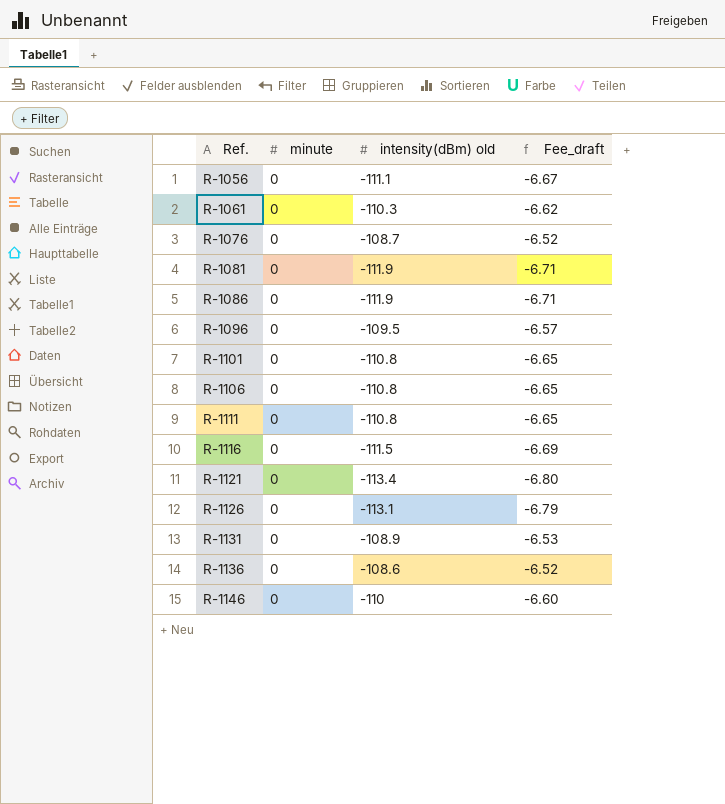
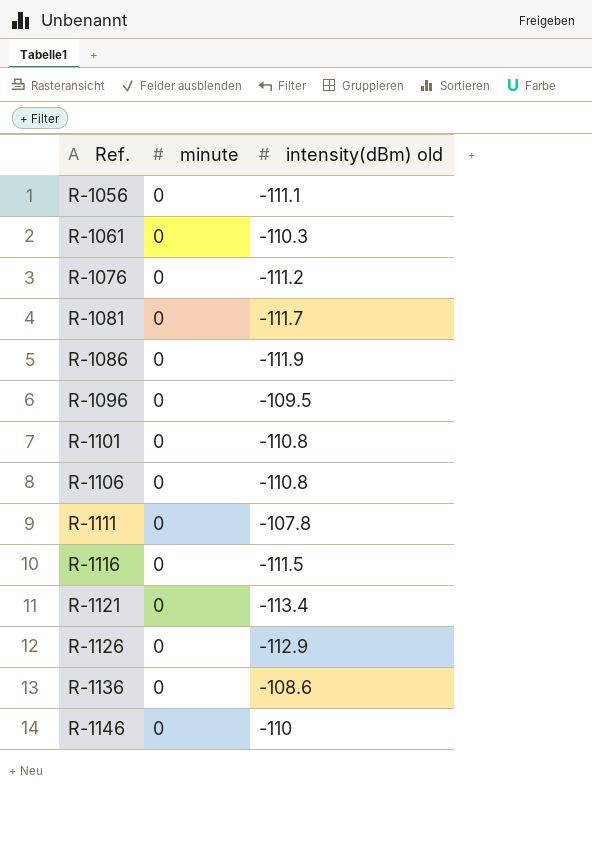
column Fee_draft | formula: [intensity(dBm) old] * 0.06 -> none
row R-1131: 0 | -108.9 | -6.53 -> none
R-1076 | intensity(dBm) old: -108.7 -> -111.2
R-1081 | intensity(dBm) old: -111.9 -> -111.7
R-1111 | intensity(dBm) old: -110.8 -> -107.8
R-1126 | intensity(dBm) old: -113.1 -> -112.9

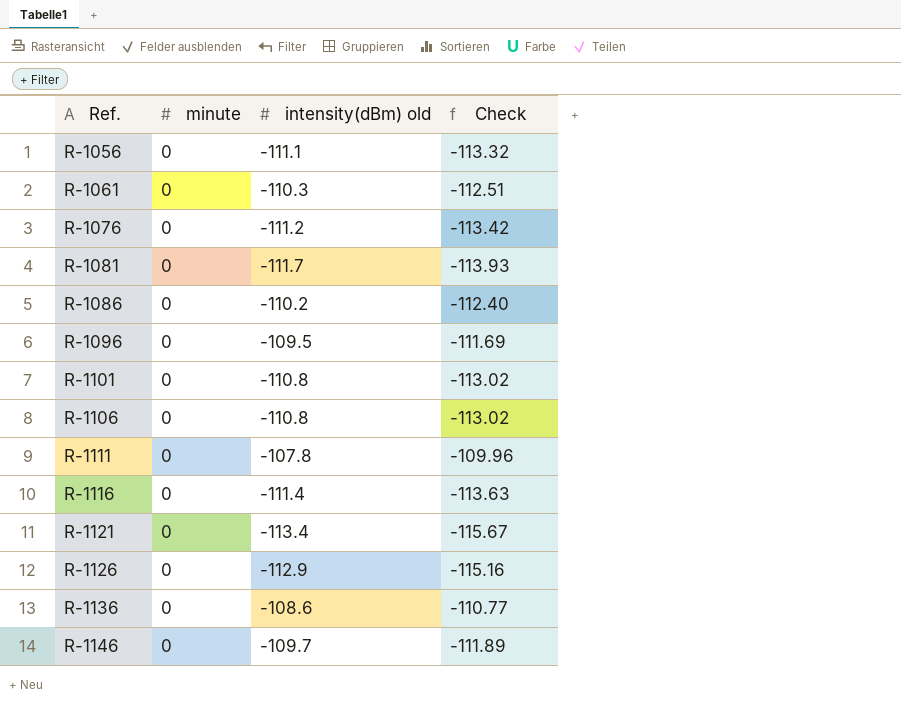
column Check | formula: none -> [intensity(dBm) old] * 1.02
R-1086 | intensity(dBm) old: -111.9 -> -110.2
R-1116 | intensity(dBm) old: -111.5 -> -111.4
R-1146 | intensity(dBm) old: -110 -> -109.7

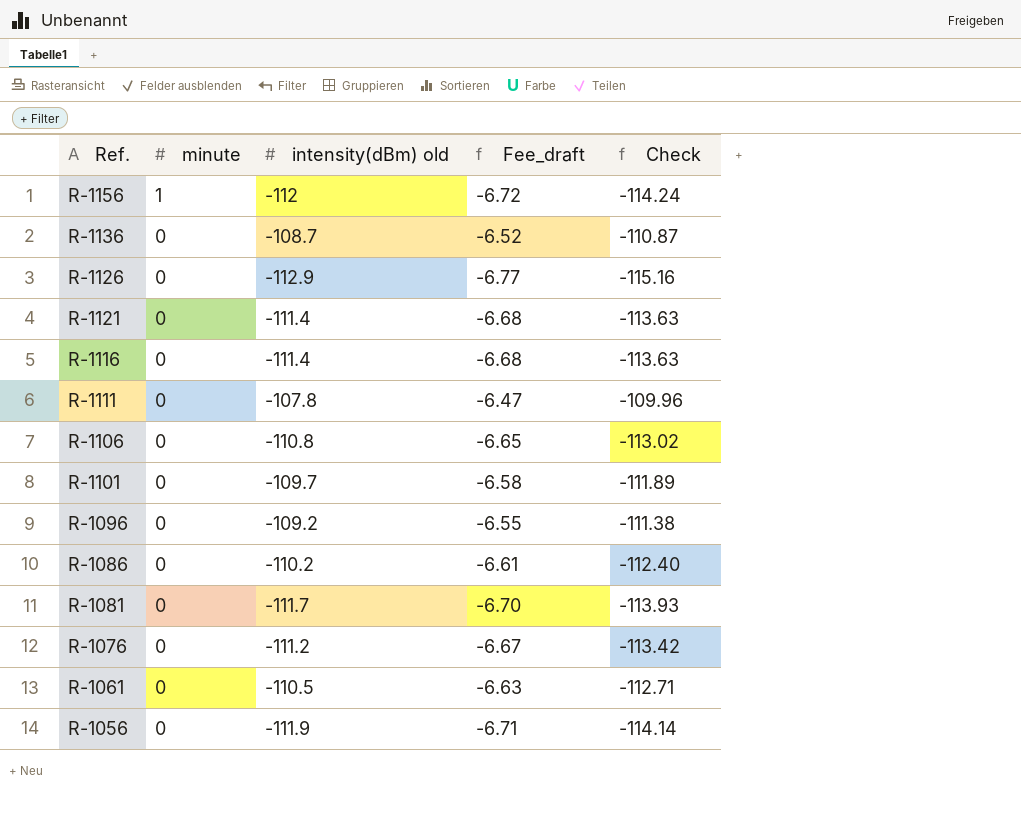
row order: Ref. ascending -> Ref. descending
column Fee_draft | formula: none -> [intensity(dBm) old] * 0.06
row R-1146: 0 | -109.7 | -111.89 -> none
row R-1156: none -> 1 | -112 | -6.72 | -114.24
R-1136 | intensity(dBm) old: -108.6 -> -108.7
R-1136 | Check: -110.77 -> -110.87
R-1121 | intensity(dBm) old: -113.4 -> -111.4
R-1121 | Check: -115.67 -> -113.63
R-1101 | intensity(dBm) old: -110.8 -> -109.7
R-1101 | Check: -113.02 -> -111.89
R-1096 | intensity(dBm) old: -109.5 -> -109.2
R-1096 | Check: -111.69 -> -111.38
R-1061 | intensity(dBm) old: -110.3 -> -110.5
R-1061 | Check: -112.51 -> -112.71
R-1056 | intensity(dBm) old: -111.1 -> -111.9
R-1056 | Check: -113.32 -> -114.14

